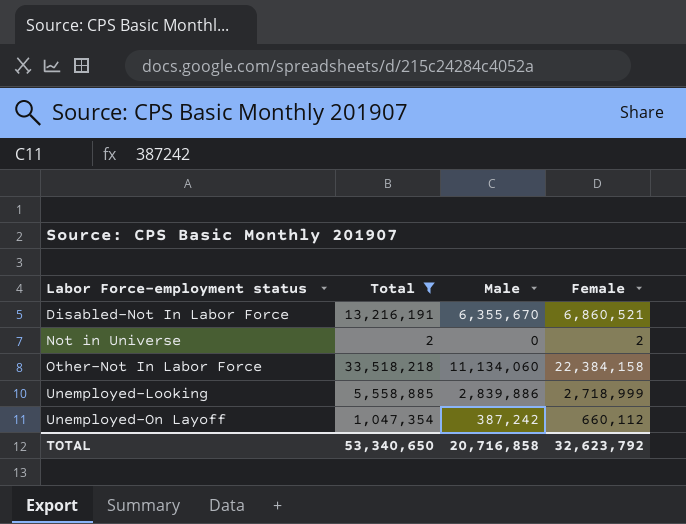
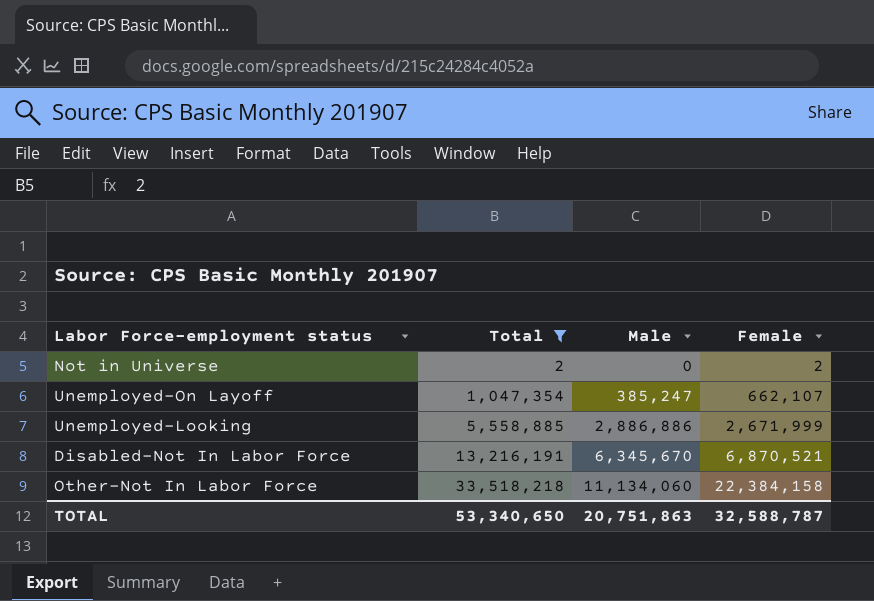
row order: Labor Force-employment status ascending -> Total ascending
Unemployed-On Layoff | Male: 387,242 -> 385,247
Unemployed-On Layoff | Female: 660,112 -> 662,107
Unemployed-Looking | Male: 2,839,886 -> 2,886,886
Unemployed-Looking | Female: 2,718,999 -> 2,671,999
Disabled-Not In Labor Force | Male: 6,355,670 -> 6,345,670
Disabled-Not In Labor Force | Female: 6,860,521 -> 6,870,521
TOTAL | Male: 20,716,858 -> 20,751,863
TOTAL | Female: 32,623,792 -> 32,588,787

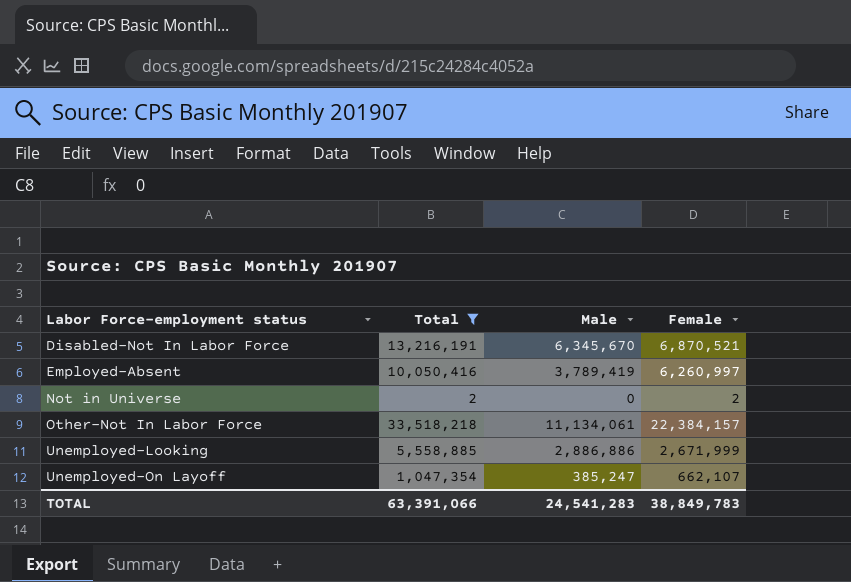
row order: Total ascending -> Labor Force-employment status ascending
row Employed-Absent: none -> 10,050,416 | 3,789,419 | 6,260,997
Other-Not In Labor Force | Male: 11,134,060 -> 11,134,061
Other-Not In Labor Force | Female: 22,384,158 -> 22,384,157
TOTAL | Total: 53,340,650 -> 63,391,066
TOTAL | Male: 20,751,863 -> 24,541,283
TOTAL | Female: 32,588,787 -> 38,849,783

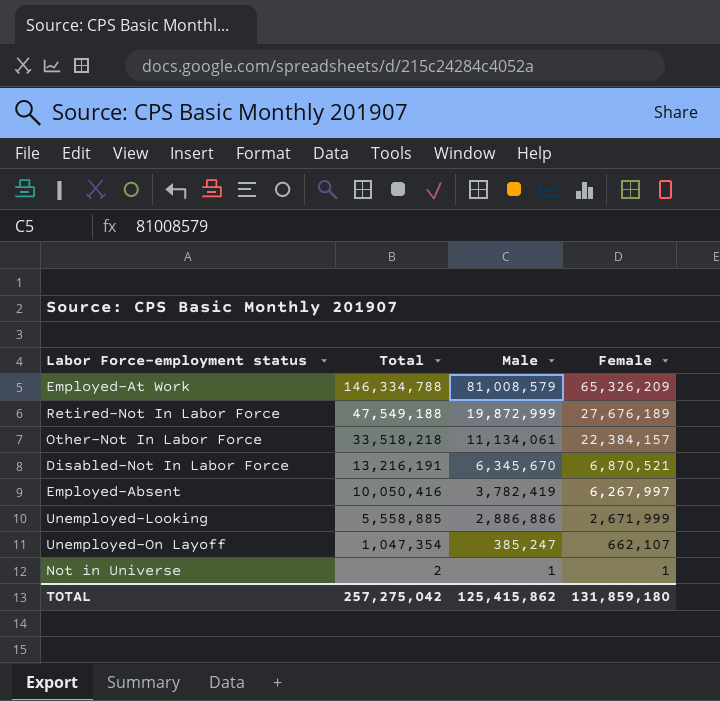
filter: Total <= 33,518,218 -> none
row order: Labor Force-employment status ascending -> Total descending
Employed-Absent | Male: 3,789,419 -> 3,782,419
Employed-Absent | Female: 6,260,997 -> 6,267,997
Not in Universe | Male: 0 -> 1
Not in Universe | Female: 2 -> 1
TOTAL | Total: 63,391,066 -> 257,275,042
TOTAL | Male: 24,541,283 -> 125,415,862
TOTAL | Female: 38,849,783 -> 131,859,180

